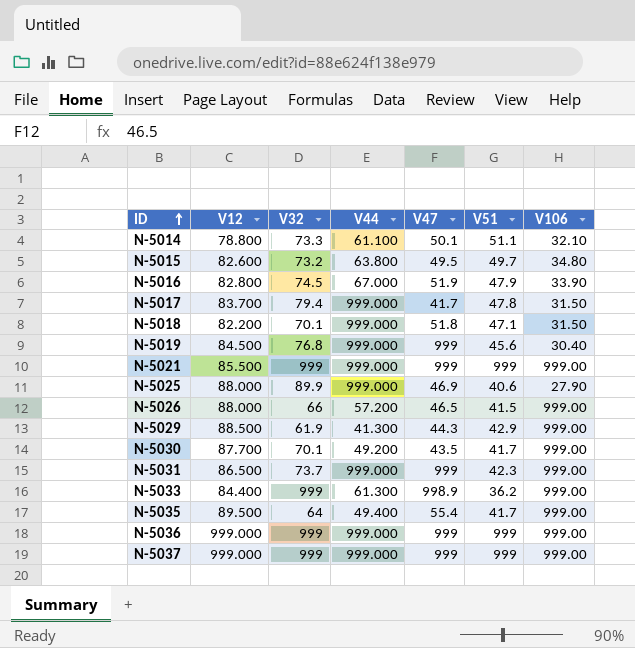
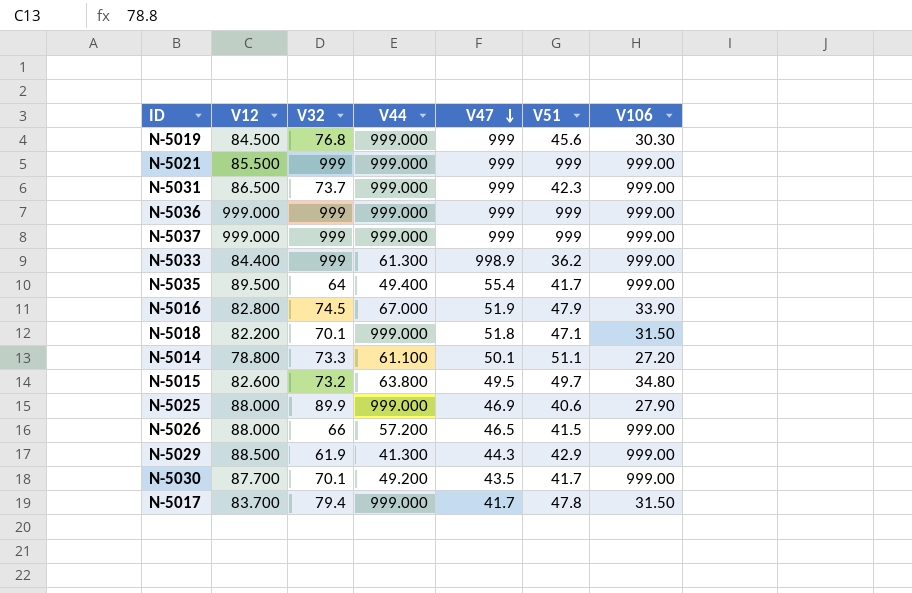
row order: ID ascending -> V47 descending
N-5019 | V106: 30.40 -> 30.30
N-5014 | V106: 32.10 -> 27.20

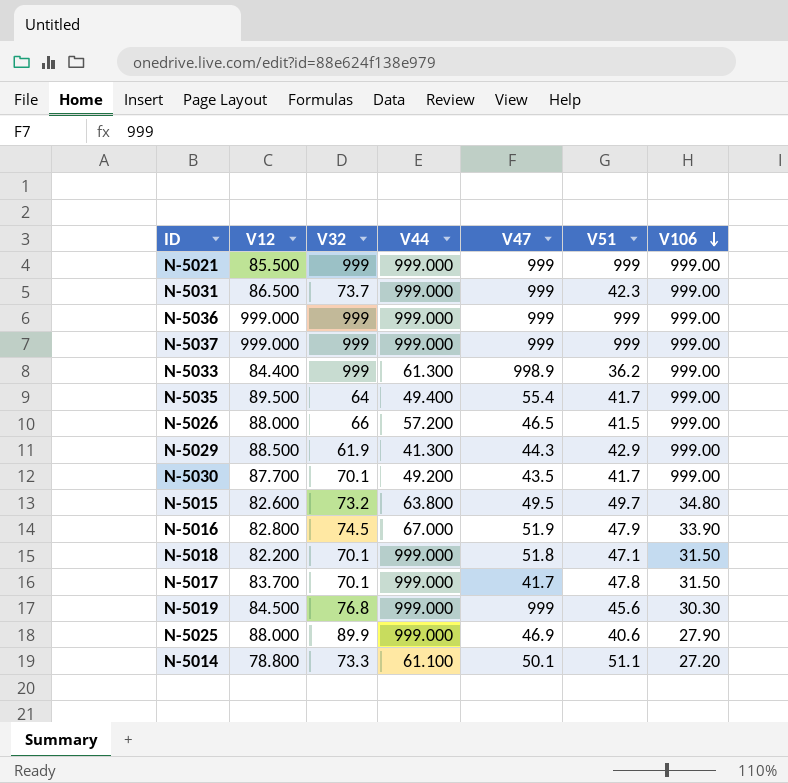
row order: V47 descending -> V106 descending
N-5017 | V32: 79.4 -> 70.1

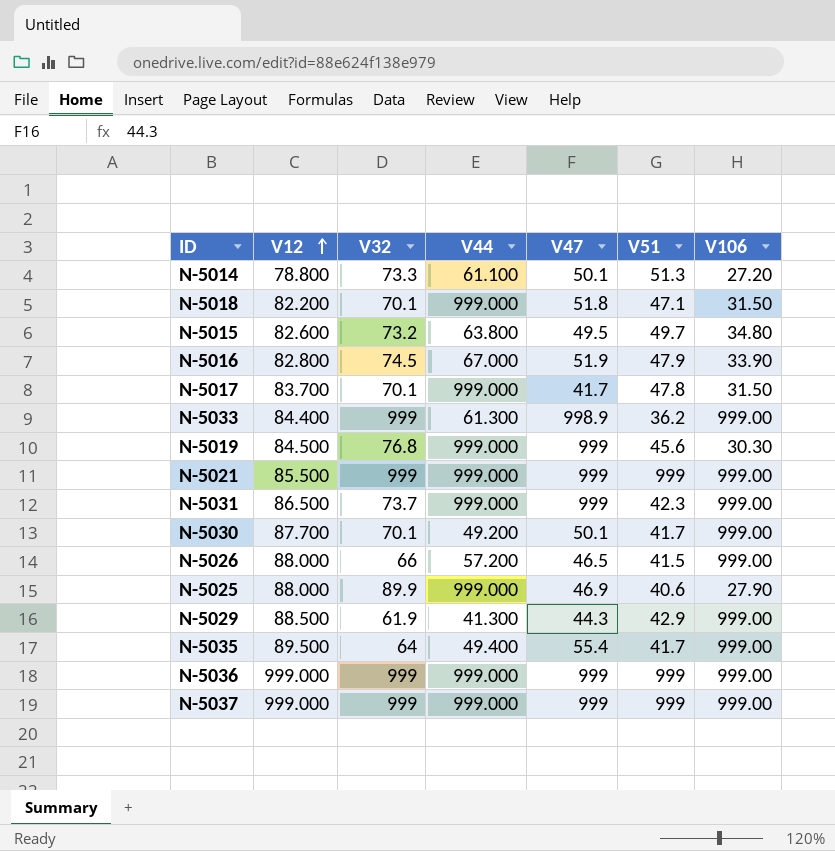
row order: V106 descending -> V12 ascending
N-5014 | V51: 51.1 -> 51.3
N-5030 | V47: 43.5 -> 50.1

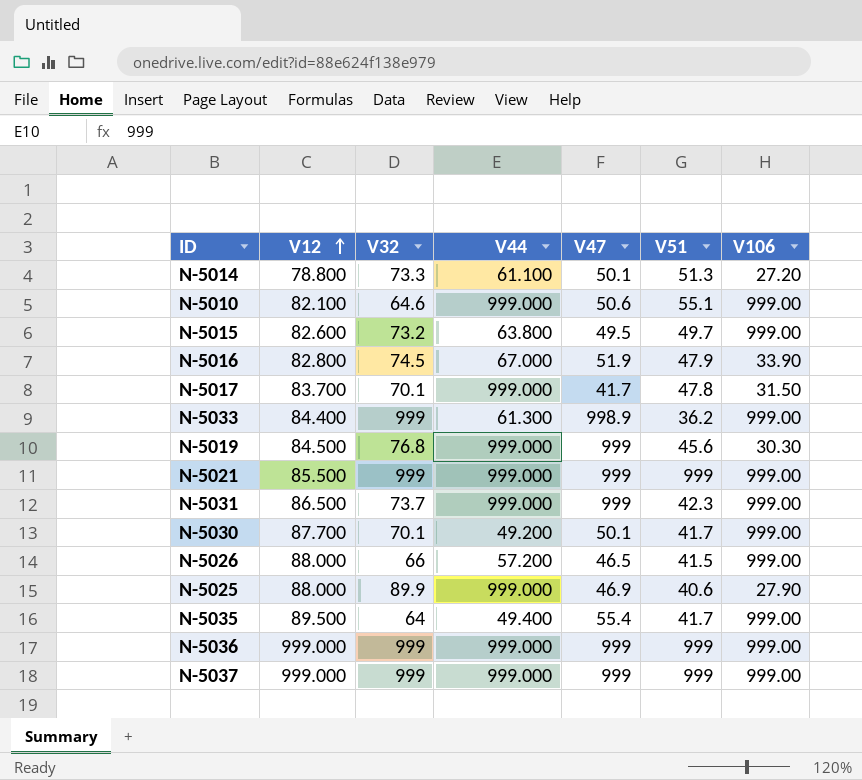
row N-5018: 82.200 | 70.1 | 999.000 | 51.8 | 47.1 | 31.50 -> none
row N-5029: 88.500 | 61.9 | 41.300 | 44.3 | 42.9 | 999.00 -> none
row N-5010: none -> 82.100 | 64.6 | 999.000 | 50.6 | 55.1 | 999.00
N-5015 | V106: 34.80 -> 999.00

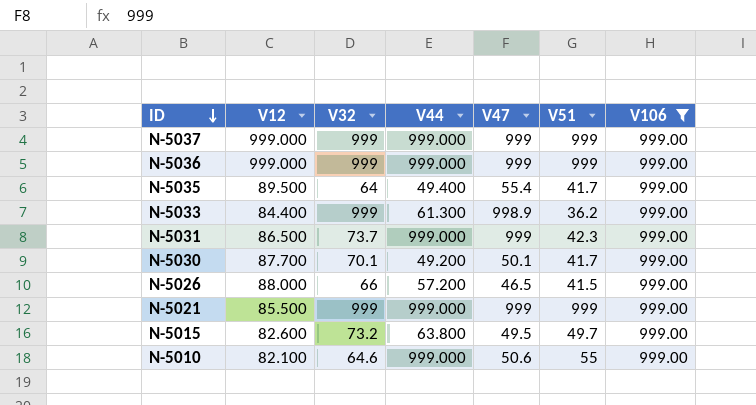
filter: none -> V106 = 999.00
row order: V12 ascending -> ID descending
N-5010 | V51: 55.1 -> 55

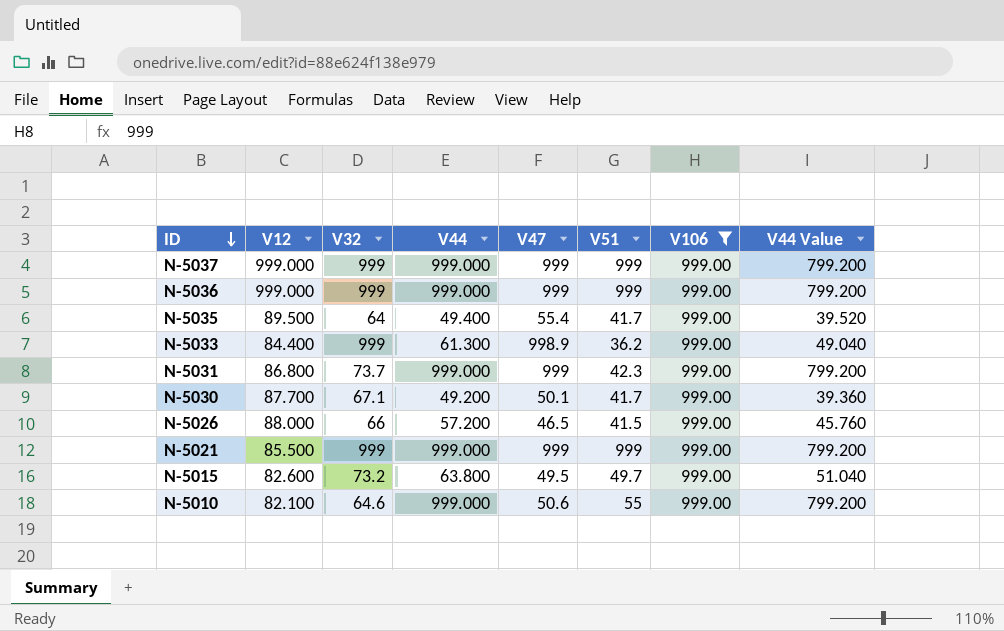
column V44 Value | formula: none -> [V44] * 0.8
N-5031 | V12: 86.500 -> 86.800
N-5030 | V32: 70.1 -> 67.1

